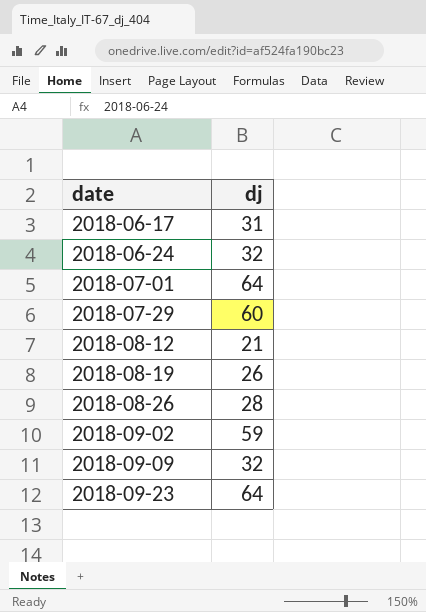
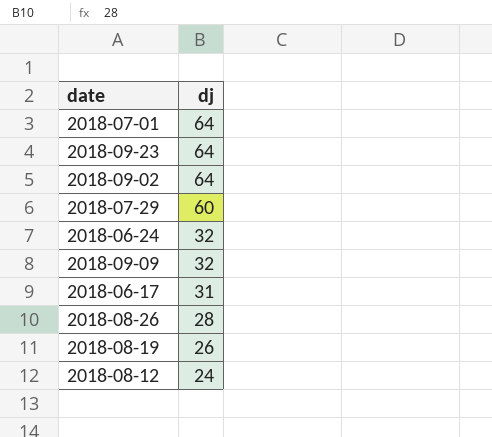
row order: date ascending -> dj descending
2018-09-02 | dj: 59 -> 64
2018-08-12 | dj: 21 -> 24

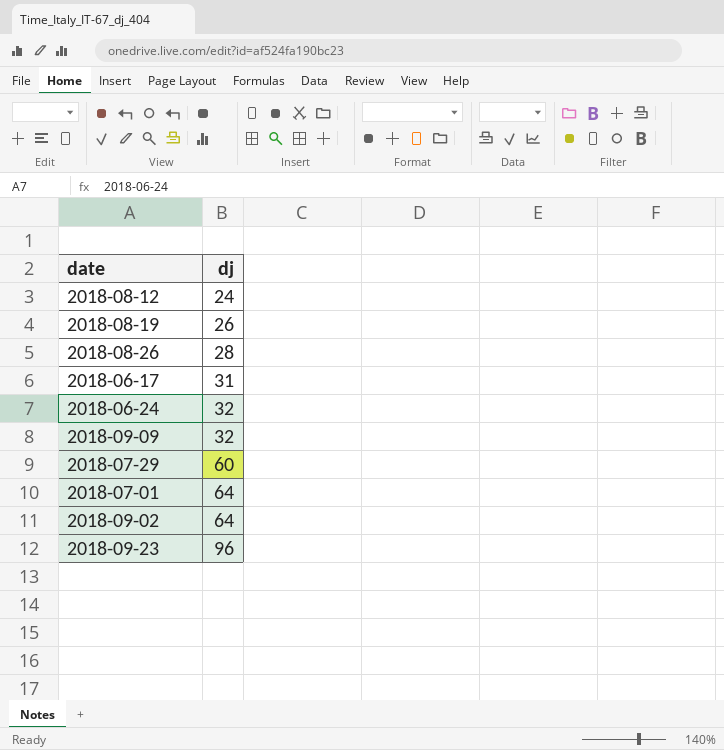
row order: dj descending -> dj ascending
2018-09-23 | dj: 64 -> 96

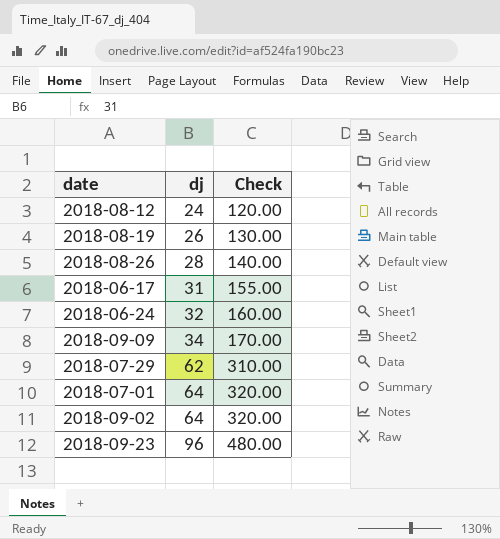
column Check | formula: none -> [dj] * 5
2018-09-09 | dj: 32 -> 34
2018-07-29 | dj: 60 -> 62

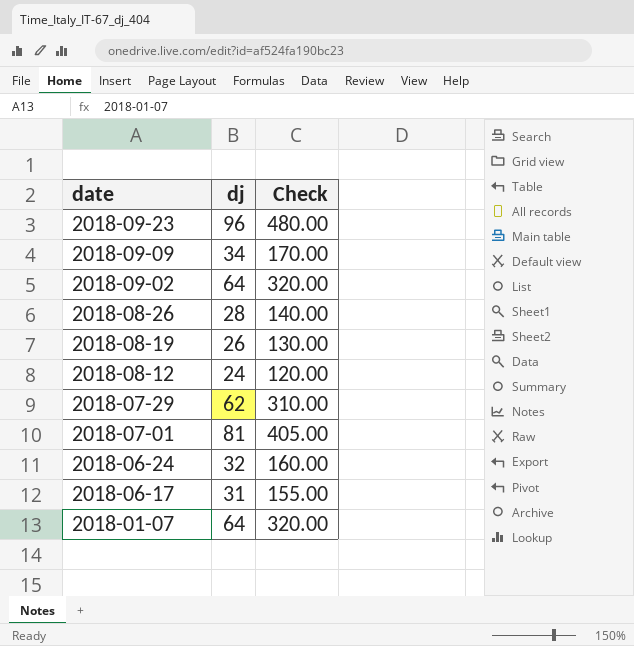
row order: dj ascending -> date descending
2018-07-01 | dj: 64 -> 81
2018-07-01 | Check: 320.00 -> 405.00
row 2018-01-07: none -> 64 | 320.00

